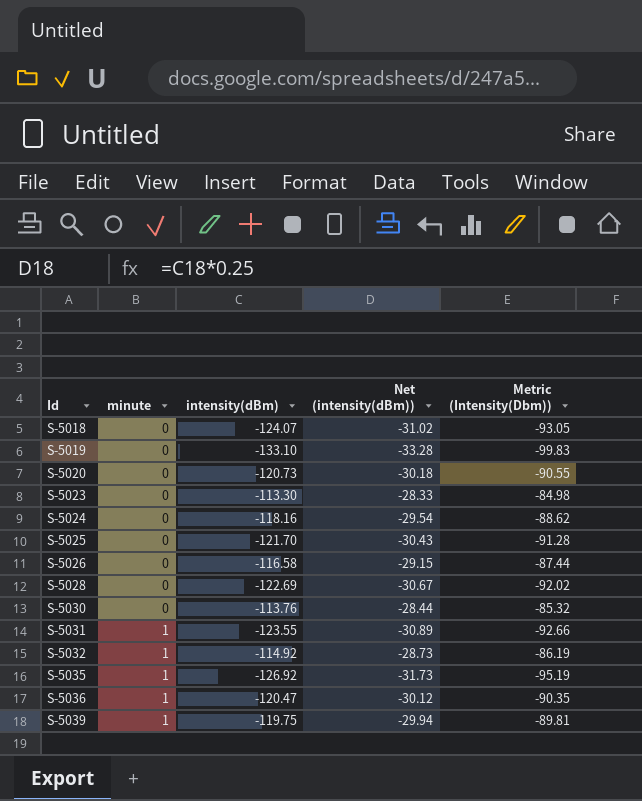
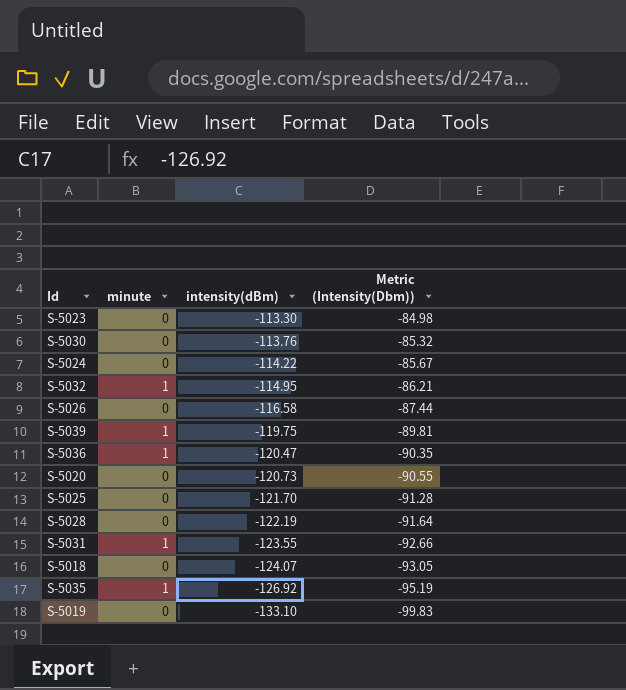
row order: Id ascending -> intensity(dBm) descending
column Net (intensity(dBm)) | formula: [intensity(dBm)] * 0.25 -> none
S-5024 | intensity(dBm): -118.16 -> -114.22
S-5024 | Metric (Intensity(Dbm)): -88.62 -> -85.67
S-5032 | intensity(dBm): -114.92 -> -114.95
S-5032 | Metric (Intensity(Dbm)): -86.19 -> -86.21
S-5028 | intensity(dBm): -122.69 -> -122.19
S-5028 | Metric (Intensity(Dbm)): -92.02 -> -91.64

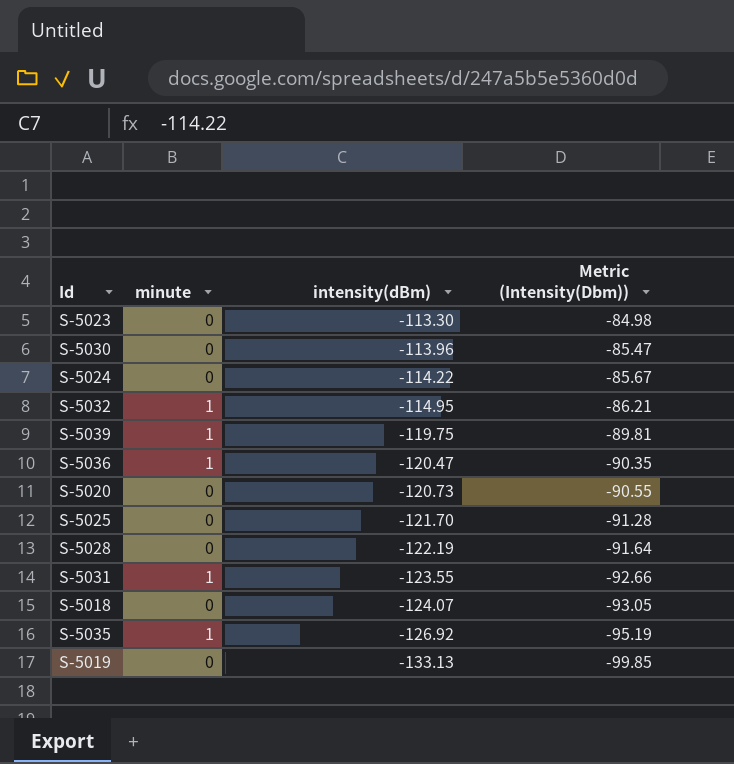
row S-5026: 0 | -116.58 | -87.44 -> none
S-5030 | intensity(dBm): -113.76 -> -113.96
S-5030 | Metric (Intensity(Dbm)): -85.32 -> -85.47
S-5019 | intensity(dBm): -133.10 -> -133.13
S-5019 | Metric (Intensity(Dbm)): -99.83 -> -99.85

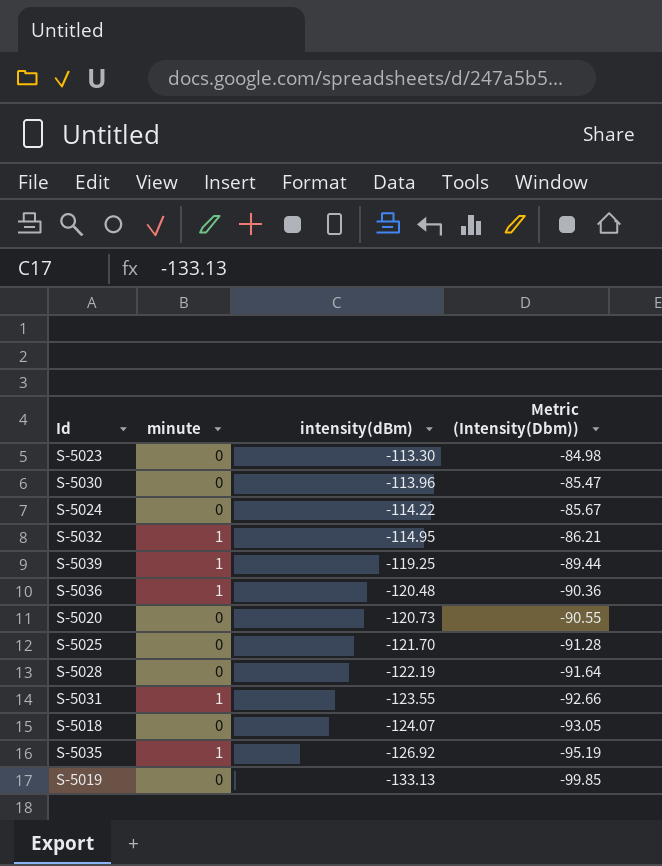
S-5039 | intensity(dBm): -119.75 -> -119.25
S-5039 | Metric (Intensity(Dbm)): -89.81 -> -89.44
S-5036 | intensity(dBm): -120.47 -> -120.48
S-5036 | Metric (Intensity(Dbm)): -90.35 -> -90.36

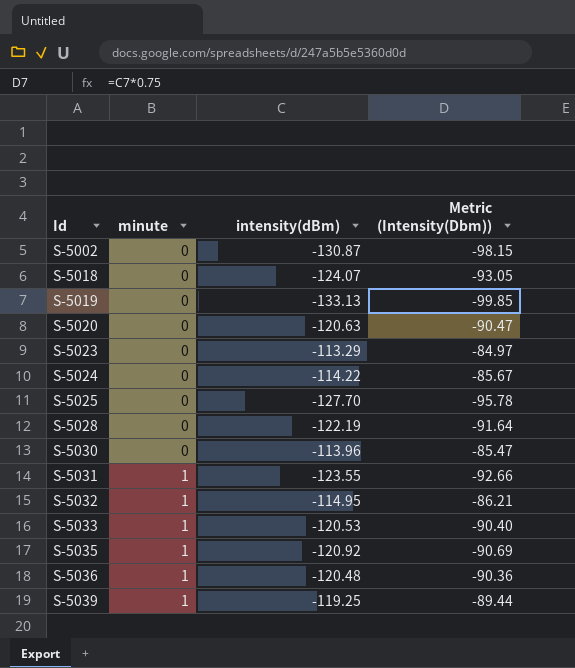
row order: intensity(dBm) descending -> Id ascending
row S-5002: none -> 0 | -130.87 | -98.15
S-5020 | intensity(dBm): -120.73 -> -120.63
S-5020 | Metric (Intensity(Dbm)): -90.55 -> -90.47
S-5023 | intensity(dBm): -113.30 -> -113.29
S-5023 | Metric (Intensity(Dbm)): -84.98 -> -84.97
S-5025 | intensity(dBm): -121.70 -> -127.70
S-5025 | Metric (Intensity(Dbm)): -91.28 -> -95.78
row S-5033: none -> 1 | -120.53 | -90.40
S-5035 | intensity(dBm): -126.92 -> -120.92
S-5035 | Metric (Intensity(Dbm)): -95.19 -> -90.69

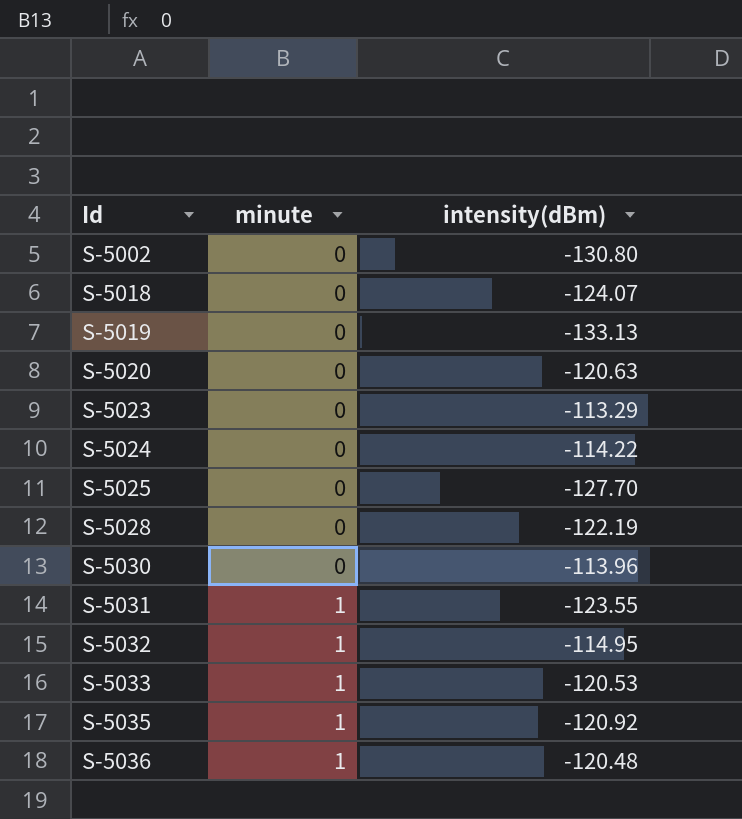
column Metric (Intensity(Dbm)) | formula: [intensity(dBm)] * 0.75 -> none
row S-5039: 1 | -119.25 | -89.44 -> none
S-5002 | intensity(dBm): -130.87 -> -130.80

